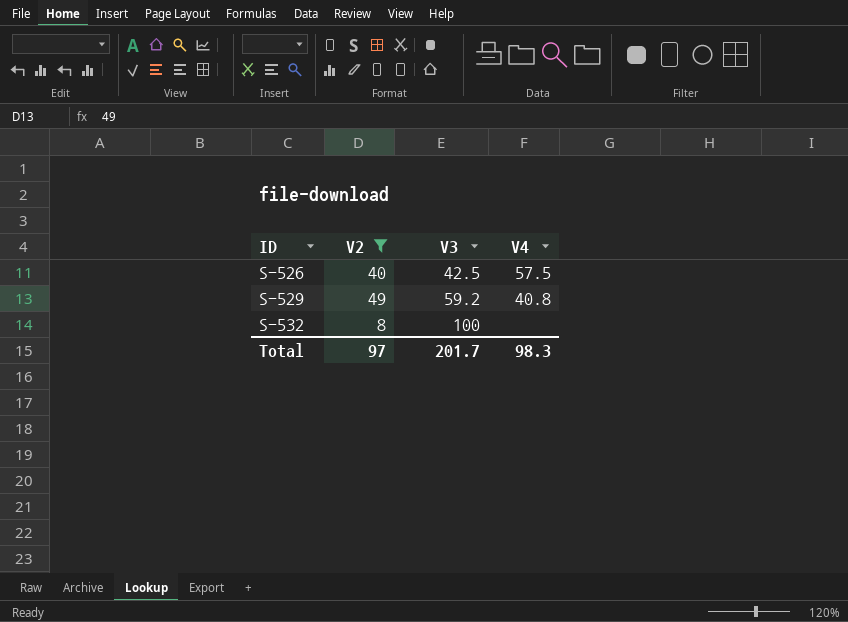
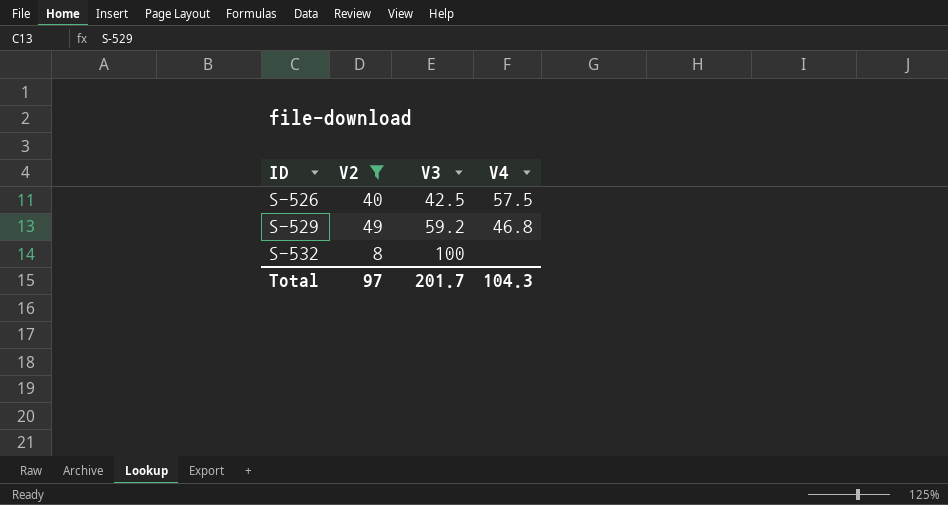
S-529 | V4: 40.8 -> 46.8
Total | V4: 98.3 -> 104.3

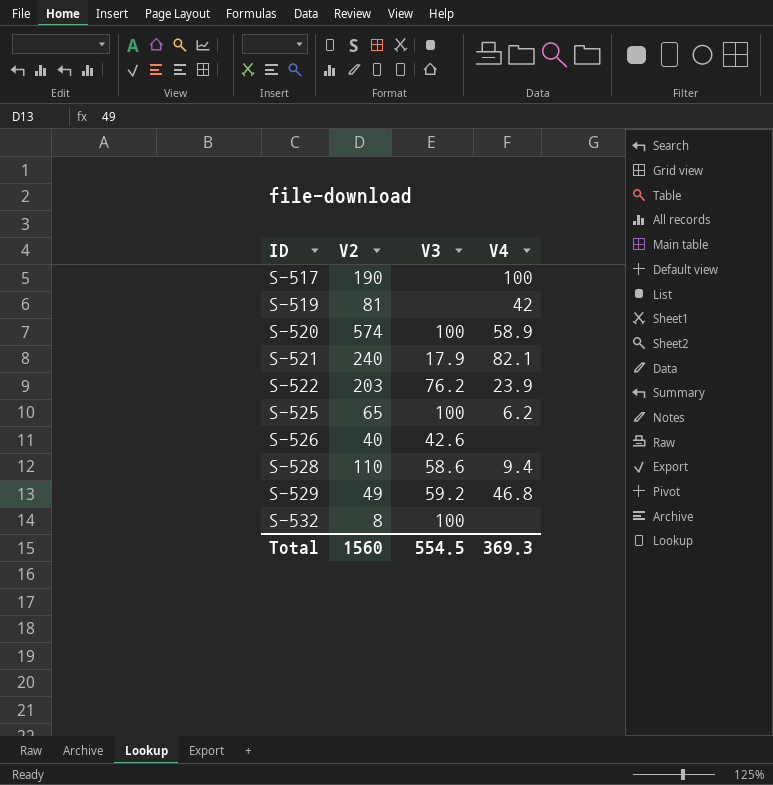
filter: V2 <= 49 -> none
S-526 | V3: 42.5 -> 42.6
S-526 | V4: 57.5 -> none
Total | V2: 97 -> 1560
Total | V3: 201.7 -> 554.5
Total | V4: 104.3 -> 369.3

